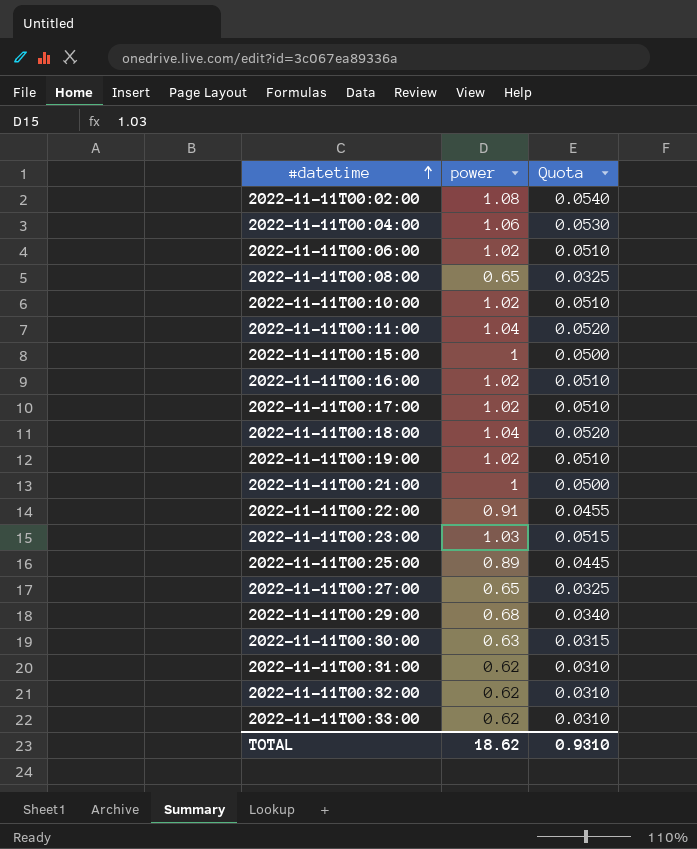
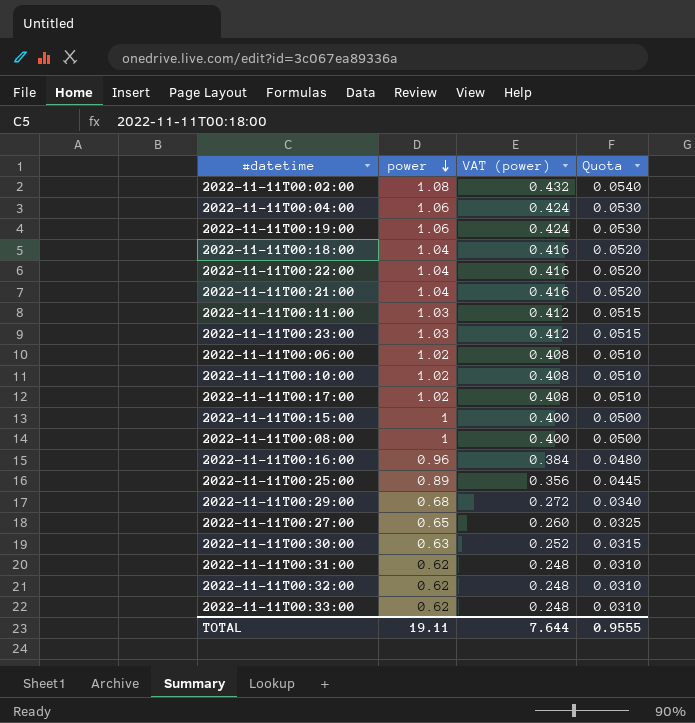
row order: #datetime ascending -> power descending
column VAT (power) | formula: none -> [power] * 0.4
2022-11-11T00:19:00 | power: 1.02 -> 1.06
2022-11-11T00:19:00 | Quota: 0.0510 -> 0.0530
2022-11-11T00:22:00 | power: 0.91 -> 1.04
2022-11-11T00:22:00 | Quota: 0.0455 -> 0.0520
2022-11-11T00:21:00 | power: 1 -> 1.04
2022-11-11T00:21:00 | Quota: 0.0500 -> 0.0520
2022-11-11T00:11:00 | power: 1.04 -> 1.03
2022-11-11T00:11:00 | Quota: 0.0520 -> 0.0515
2022-11-11T00:08:00 | power: 0.65 -> 1
2022-11-11T00:08:00 | Quota: 0.0325 -> 0.0500
2022-11-11T00:16:00 | power: 1.02 -> 0.96
2022-11-11T00:16:00 | Quota: 0.0510 -> 0.0480
TOTAL | power: 18.62 -> 19.11
TOTAL | Quota: 0.9310 -> 0.9555

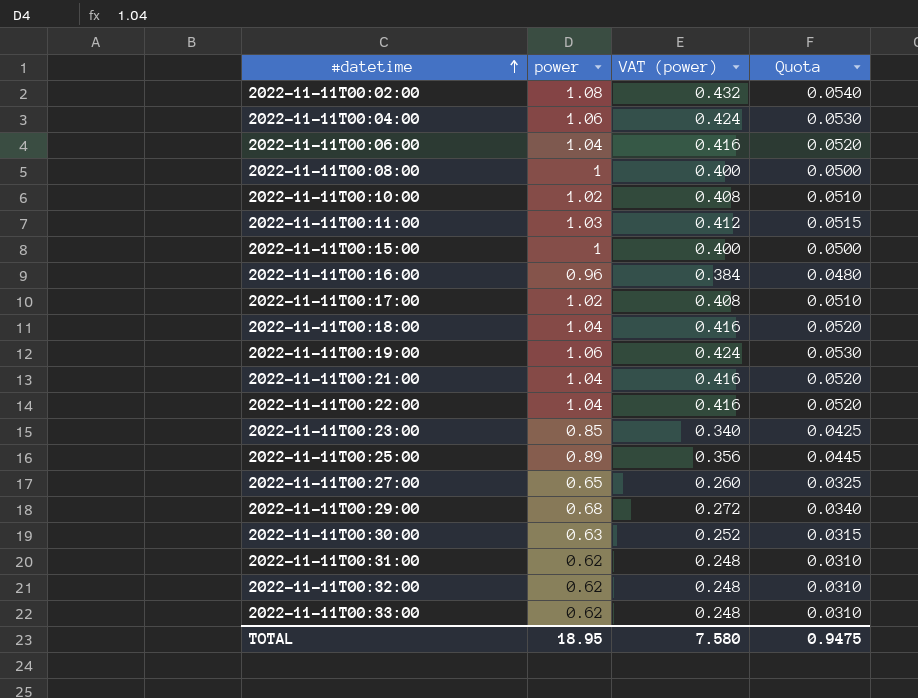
row order: power descending -> #datetime ascending
2022-11-11T00:06:00 | power: 1.02 -> 1.04
2022-11-11T00:06:00 | VAT (power): 0.408 -> 0.416
2022-11-11T00:06:00 | Quota: 0.0510 -> 0.0520
2022-11-11T00:23:00 | power: 1.03 -> 0.85
2022-11-11T00:23:00 | VAT (power): 0.412 -> 0.340
2022-11-11T00:23:00 | Quota: 0.0515 -> 0.0425
TOTAL | power: 19.11 -> 18.95
TOTAL | VAT (power): 7.644 -> 7.580
TOTAL | Quota: 0.9555 -> 0.9475

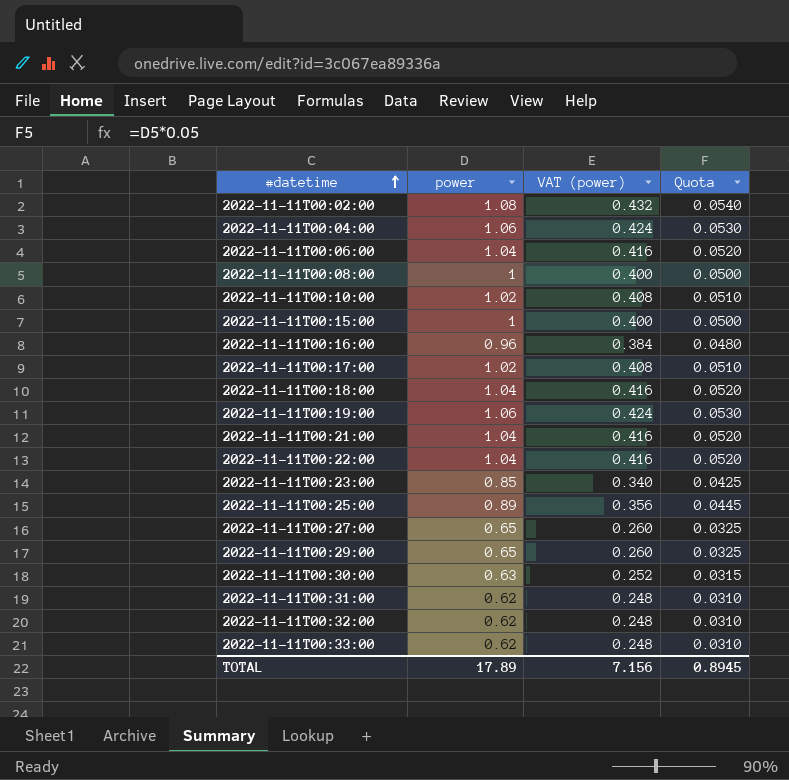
row 2022-11-11T00:11:00: 1.03 | 0.412 | 0.0515 -> none
2022-11-11T00:29:00 | power: 0.68 -> 0.65
2022-11-11T00:29:00 | VAT (power): 0.272 -> 0.260
2022-11-11T00:29:00 | Quota: 0.0340 -> 0.0325
TOTAL | power: 18.95 -> 17.89
TOTAL | VAT (power): 7.580 -> 7.156
TOTAL | Quota: 0.9475 -> 0.8945

